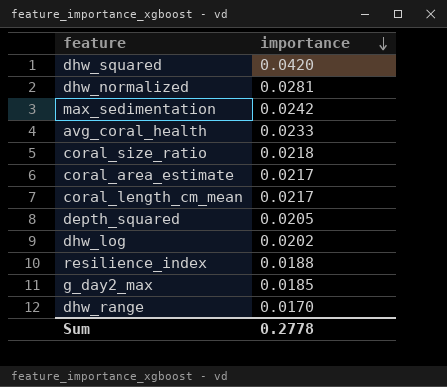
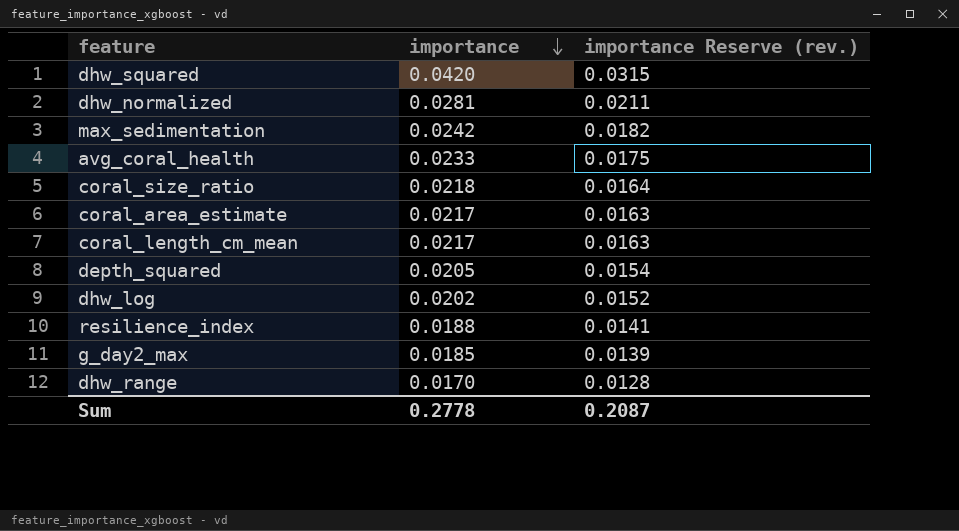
column importance Reserve (rev.) | formula: none -> [importance] * 0.75

